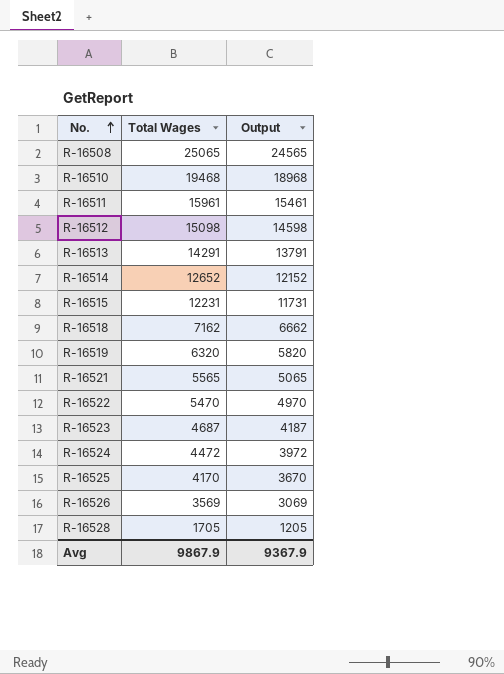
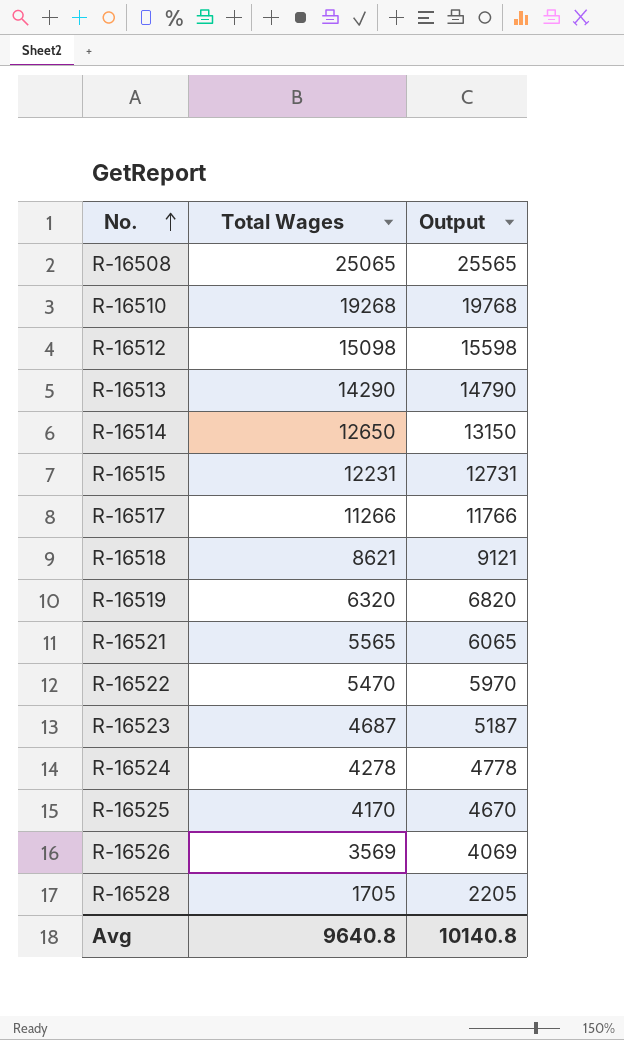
column Output | formula: [Total Wages] - 500 -> [Total Wages] + 500
row R-16511: 15961 | 15461 -> none
R-16510 | Total Wages: 19468 -> 19268
R-16513 | Total Wages: 14291 -> 14290
R-16514 | Total Wages: 12652 -> 12650
row R-16517: none -> 11266 | 11766
R-16518 | Total Wages: 7162 -> 8621
R-16524 | Total Wages: 4472 -> 4278
Avg | Total Wages: 9867.9 -> 9640.8
Avg | Output: 9367.9 -> 10140.8

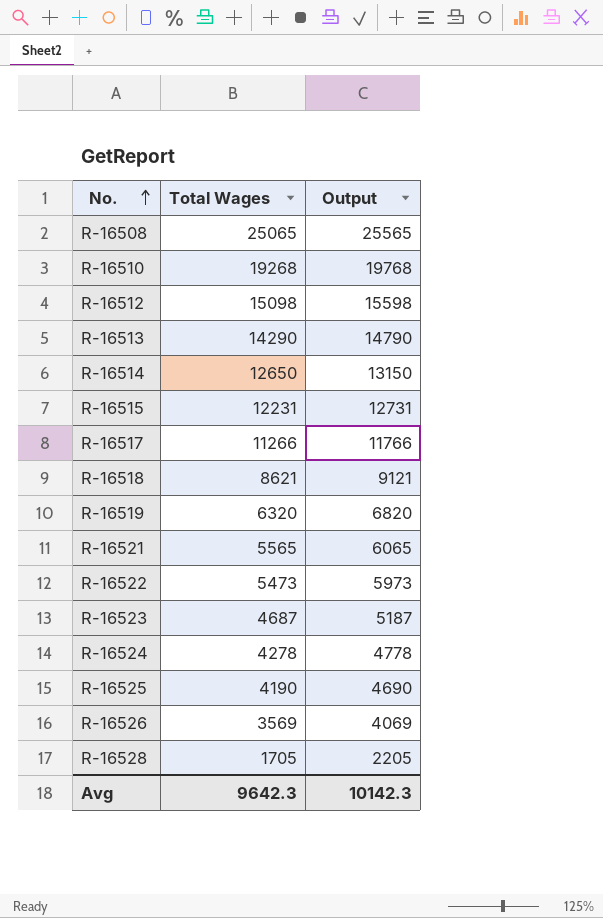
R-16522 | Total Wages: 5470 -> 5473
R-16522 | Output: 5970 -> 5973
R-16525 | Total Wages: 4170 -> 4190
R-16525 | Output: 4670 -> 4690
Avg | Total Wages: 9640.8 -> 9642.3
Avg | Output: 10140.8 -> 10142.3

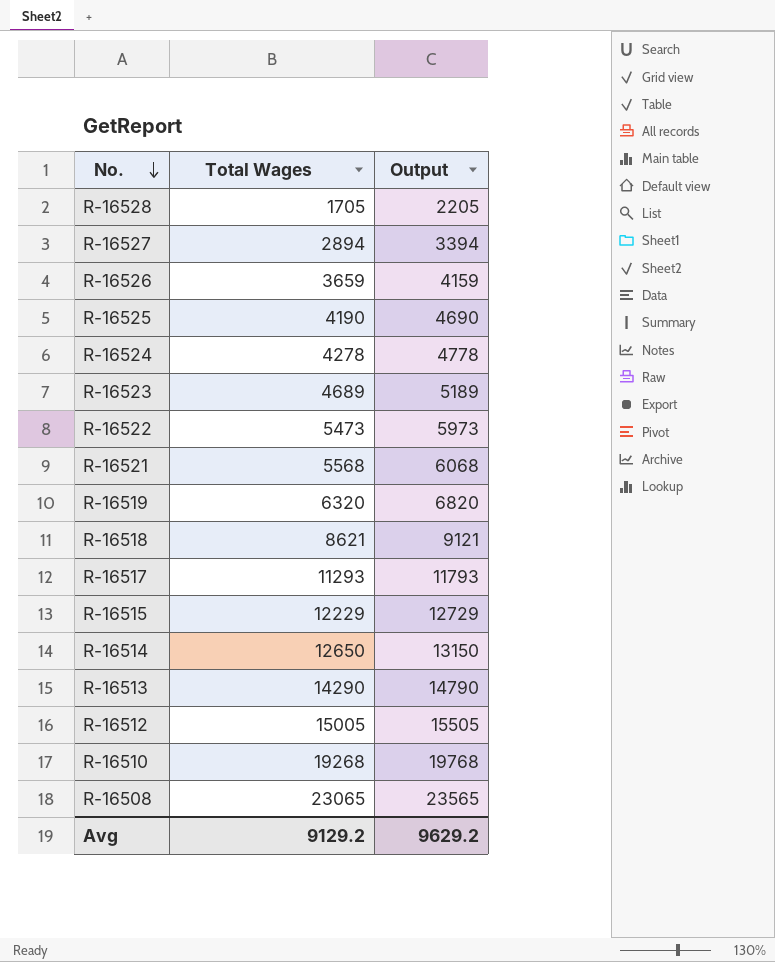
row order: No. ascending -> No. descending
row R-16527: none -> 2894 | 3394
R-16526 | Total Wages: 3569 -> 3659
R-16526 | Output: 4069 -> 4159
R-16523 | Total Wages: 4687 -> 4689
R-16523 | Output: 5187 -> 5189
R-16521 | Total Wages: 5565 -> 5568
R-16521 | Output: 6065 -> 6068
R-16517 | Total Wages: 11266 -> 11293
R-16517 | Output: 11766 -> 11793
R-16515 | Total Wages: 12231 -> 12229
R-16515 | Output: 12731 -> 12729
R-16512 | Total Wages: 15098 -> 15005
R-16512 | Output: 15598 -> 15505
R-16508 | Total Wages: 25065 -> 23065
R-16508 | Output: 25565 -> 23565
Avg | Total Wages: 9642.3 -> 9129.2
Avg | Output: 10142.3 -> 9629.2

